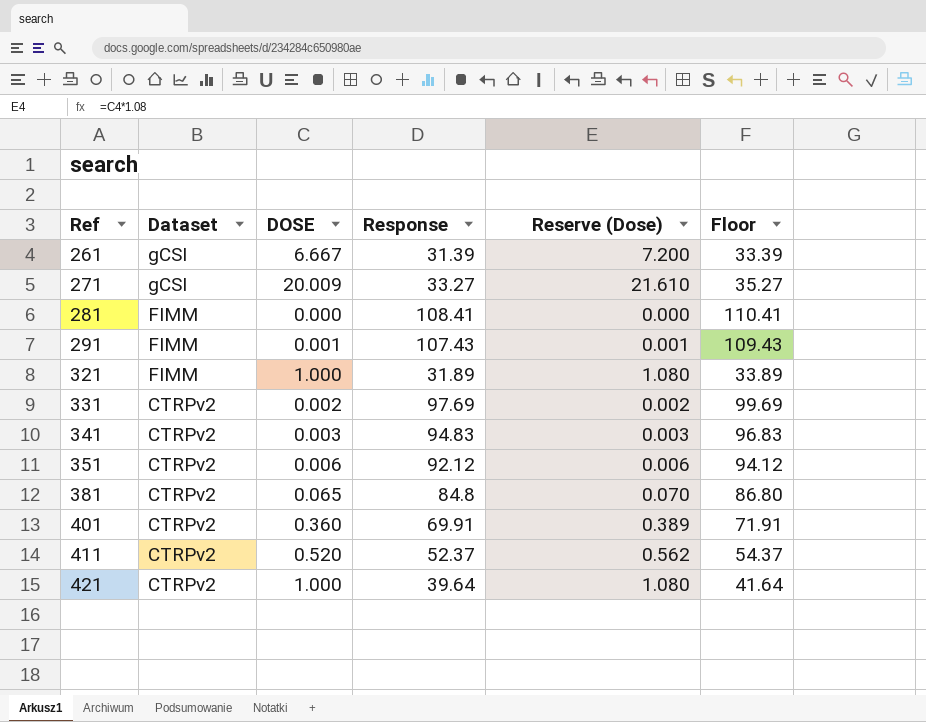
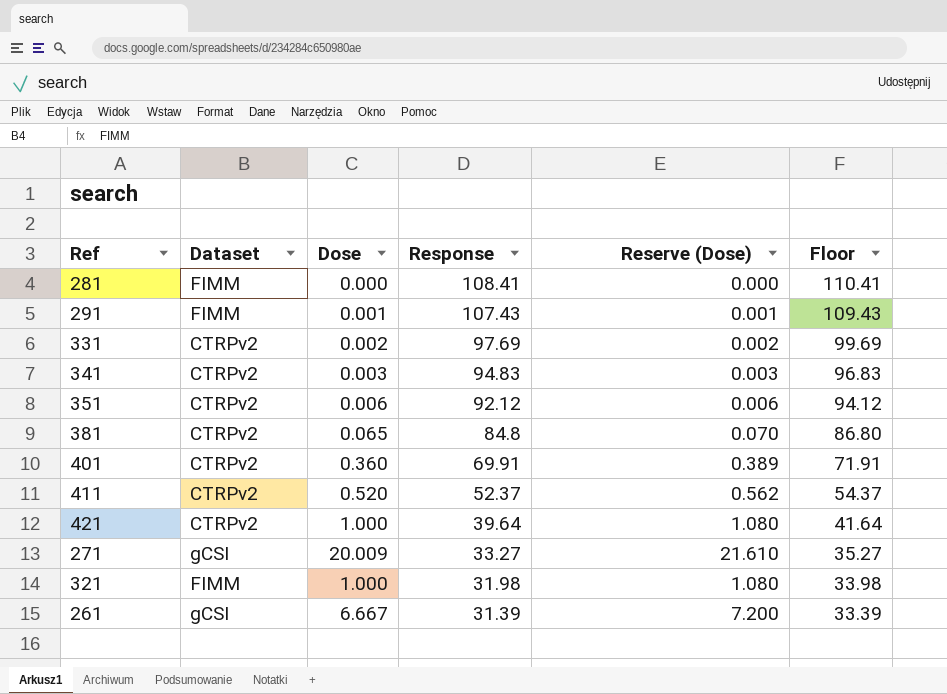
row order: Ref ascending -> Response descending
column name: DOSE -> Dose
321 | Response: 31.89 -> 31.98
321 | Floor: 33.89 -> 33.98

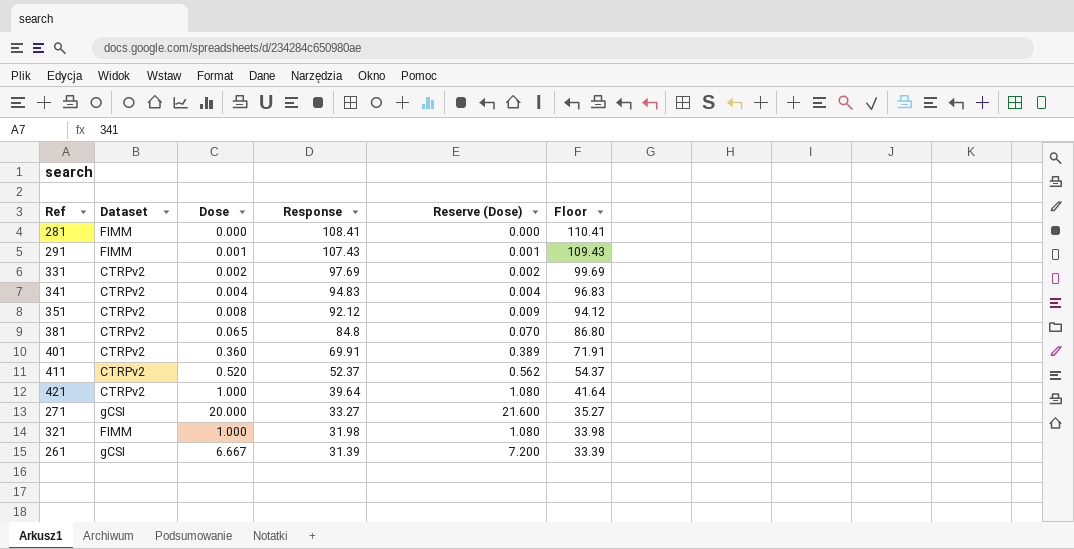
341 | Dose: 0.003 -> 0.004
341 | Reserve (Dose): 0.003 -> 0.004
351 | Dose: 0.006 -> 0.008
351 | Reserve (Dose): 0.006 -> 0.009
271 | Dose: 20.009 -> 20.000
271 | Reserve (Dose): 21.610 -> 21.600

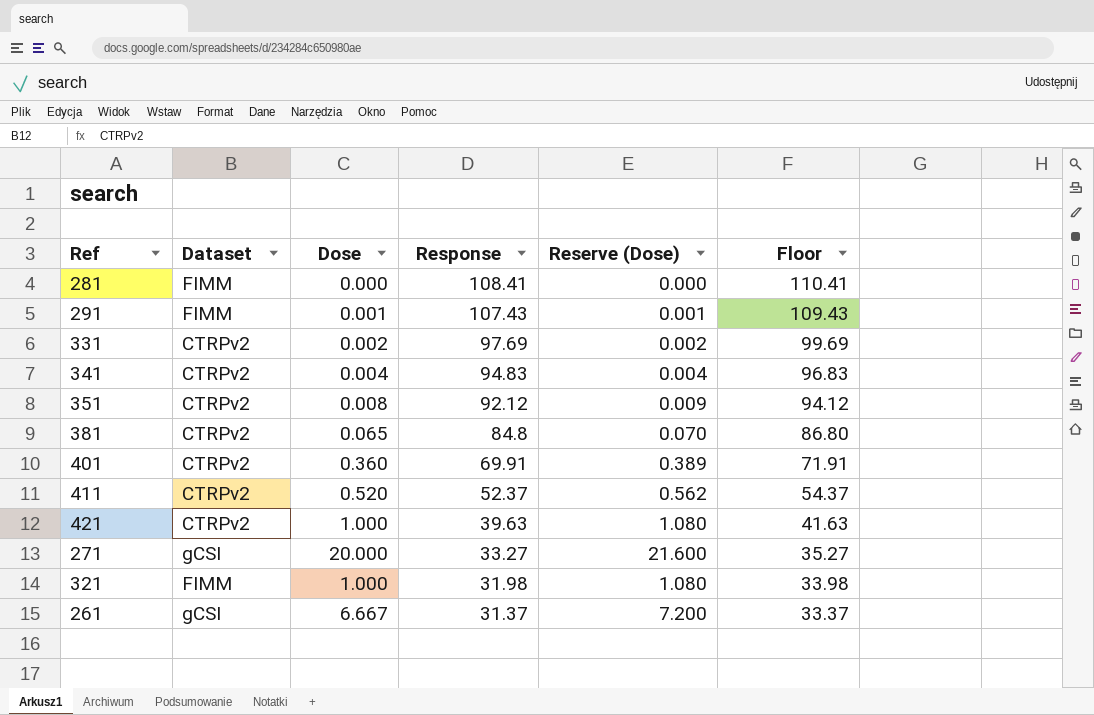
421 | Response: 39.64 -> 39.63
421 | Floor: 41.64 -> 41.63
261 | Response: 31.39 -> 31.37
261 | Floor: 33.39 -> 33.37

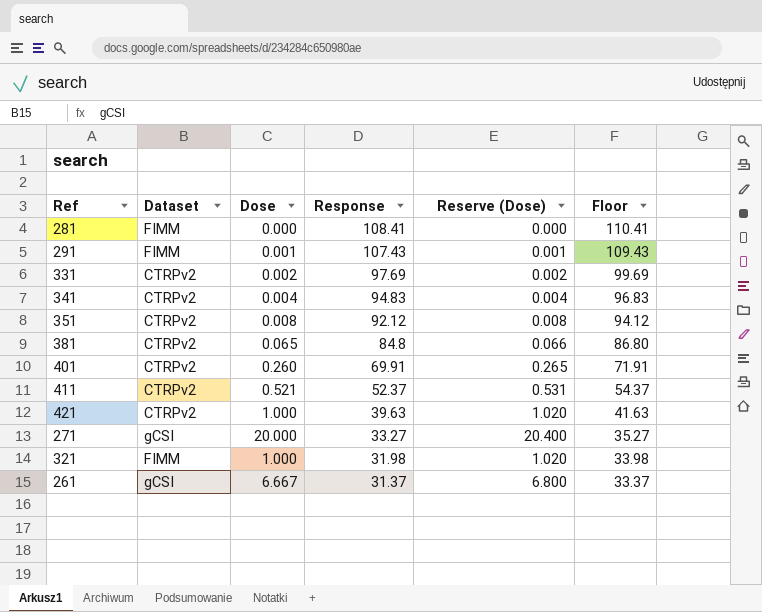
column Reserve (Dose) | formula: [Dose] * 1.08 -> [Dose] * 1.02
401 | Dose: 0.360 -> 0.260
411 | Dose: 0.520 -> 0.521

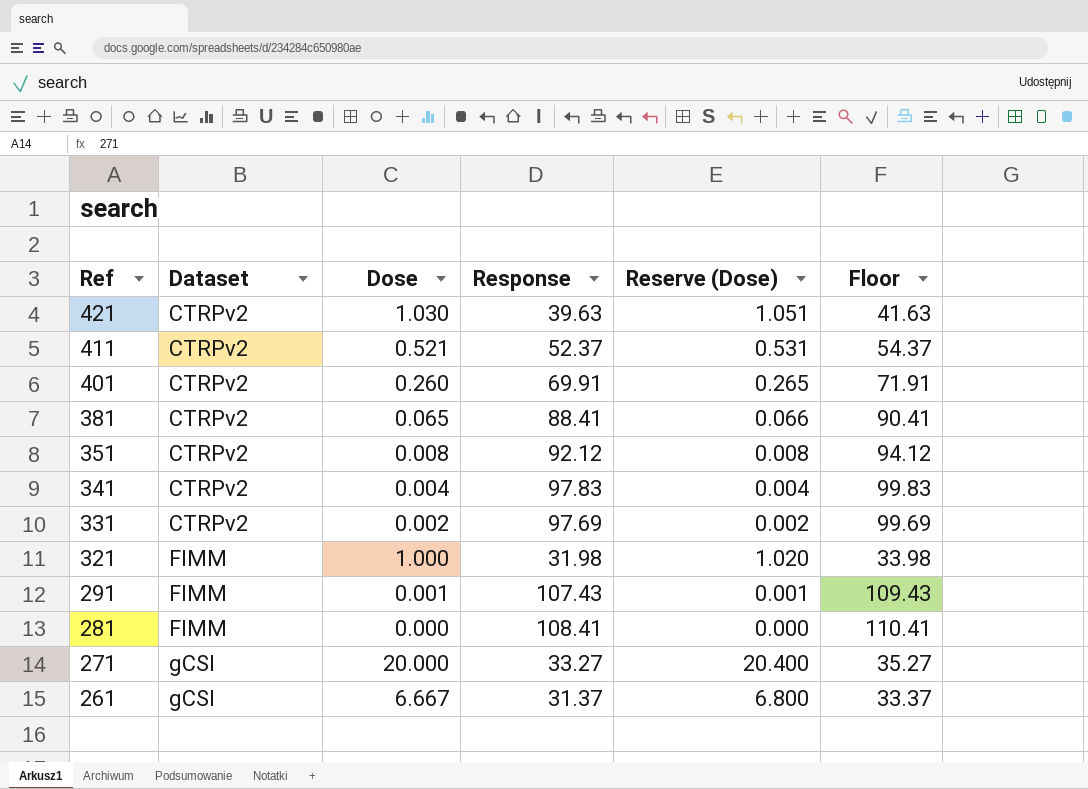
row order: Response descending -> Ref descending
421 | Dose: 1.000 -> 1.030
421 | Reserve (Dose): 1.020 -> 1.051
381 | Response: 84.8 -> 88.41
381 | Floor: 86.80 -> 90.41
341 | Response: 94.83 -> 97.83
341 | Floor: 96.83 -> 99.83

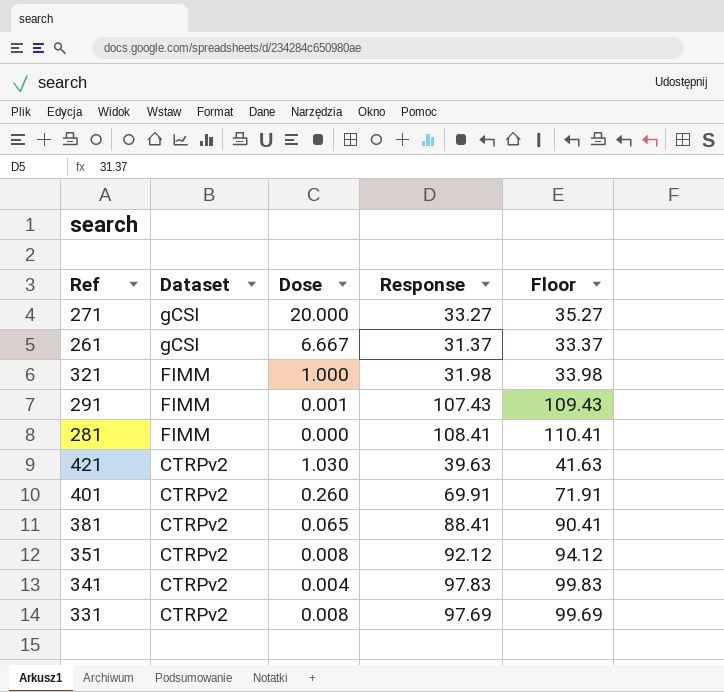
row order: Ref descending -> Dataset descending
column Reserve (Dose) | formula: [Dose] * 1.02 -> none
row 411: CTRPv2 | 0.521 | 52.37 | 0.531 | 54.37 -> none
331 | Dose: 0.002 -> 0.008

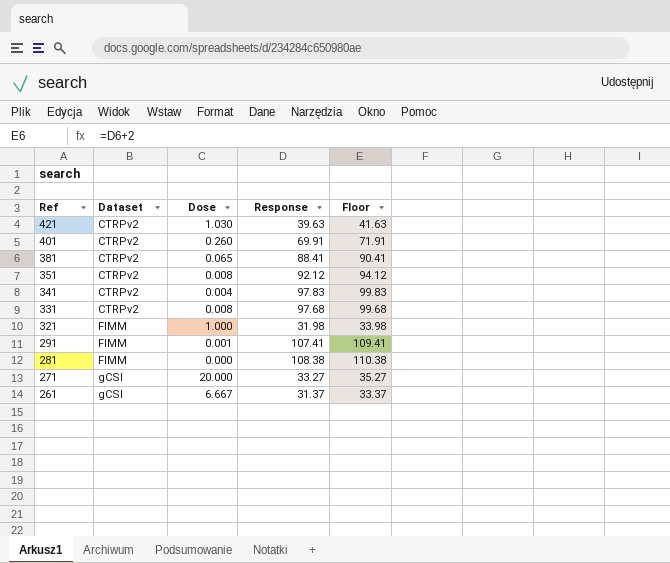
row order: Dataset descending -> Ref descending
331 | Response: 97.69 -> 97.68
331 | Floor: 99.69 -> 99.68
291 | Response: 107.43 -> 107.41
291 | Floor: 109.43 -> 109.41
281 | Response: 108.41 -> 108.38
281 | Floor: 110.41 -> 110.38

